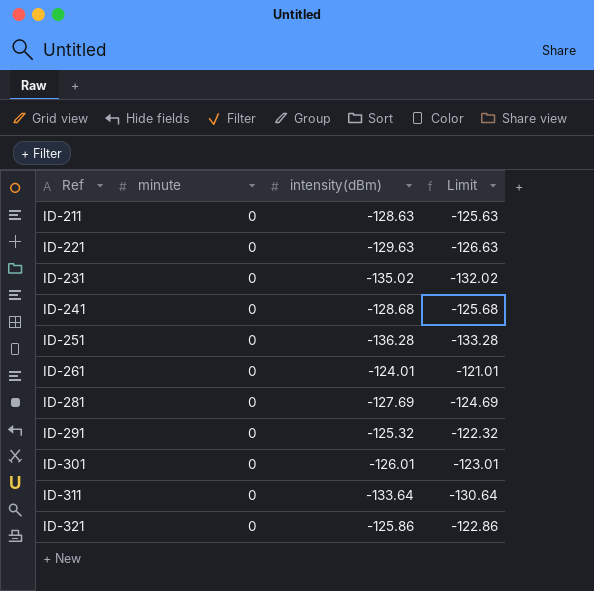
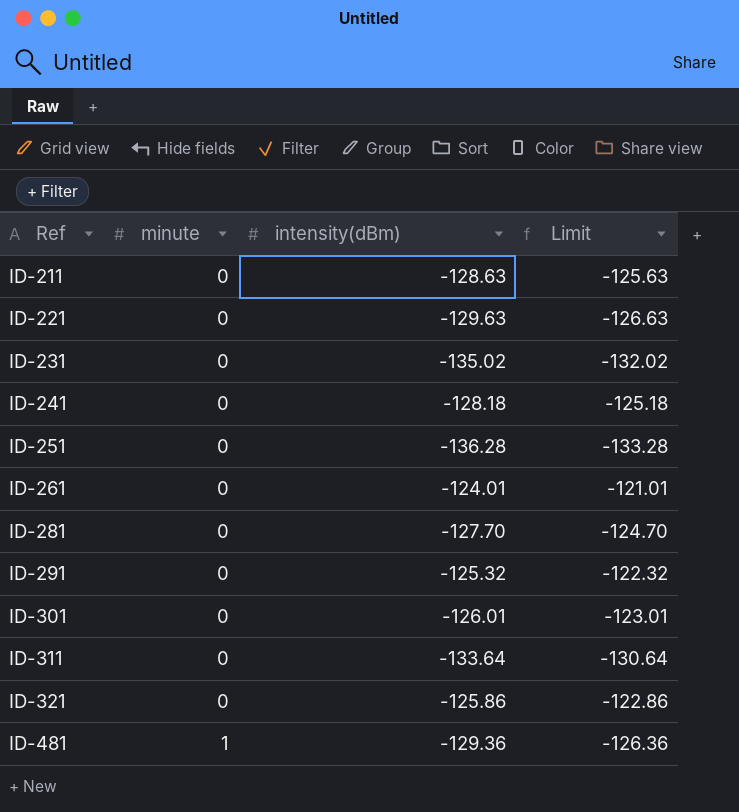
ID-241 | intensity(dBm): -128.68 -> -128.18
ID-241 | Limit: -125.68 -> -125.18
ID-281 | intensity(dBm): -127.69 -> -127.70
ID-281 | Limit: -124.69 -> -124.70
row ID-481: none -> 1 | -129.36 | -126.36

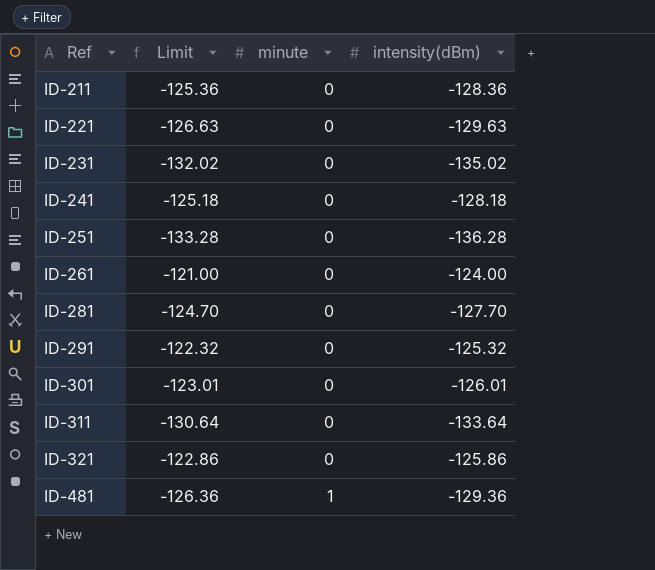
column Limit | position: 4 -> 2
ID-211 | Limit: -125.63 -> -125.36
ID-211 | intensity(dBm): -128.63 -> -128.36
ID-261 | Limit: -121.01 -> -121.00
ID-261 | intensity(dBm): -124.01 -> -124.00

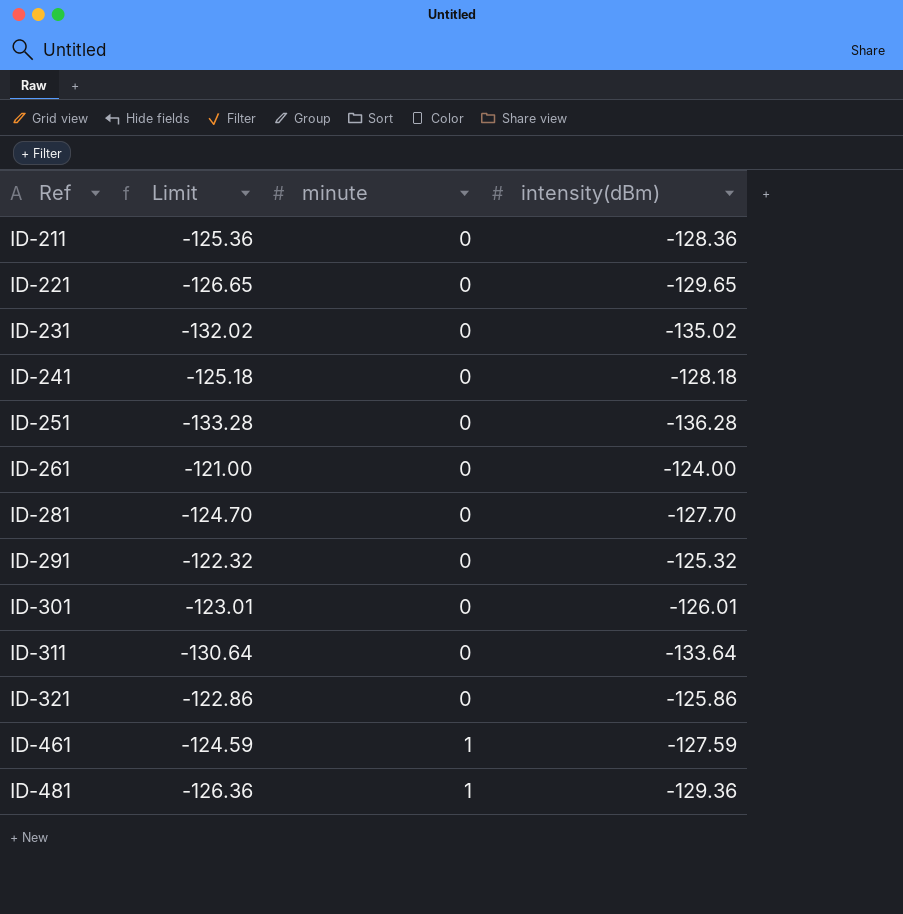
ID-221 | Limit: -126.63 -> -126.65
ID-221 | intensity(dBm): -129.63 -> -129.65
row ID-461: none -> -124.59 | 1 | -127.59

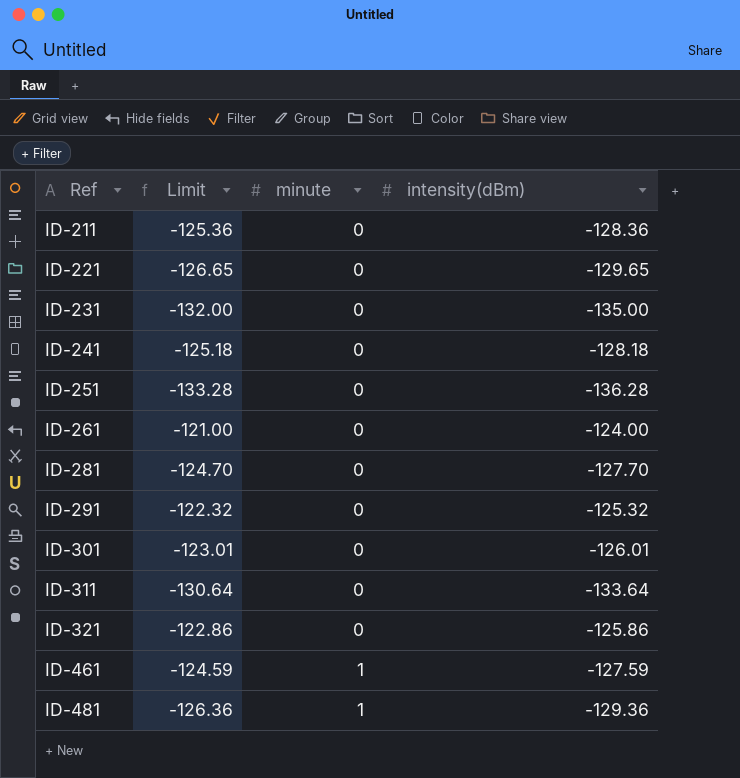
ID-231 | Limit: -132.02 -> -132.00
ID-231 | intensity(dBm): -135.02 -> -135.00

